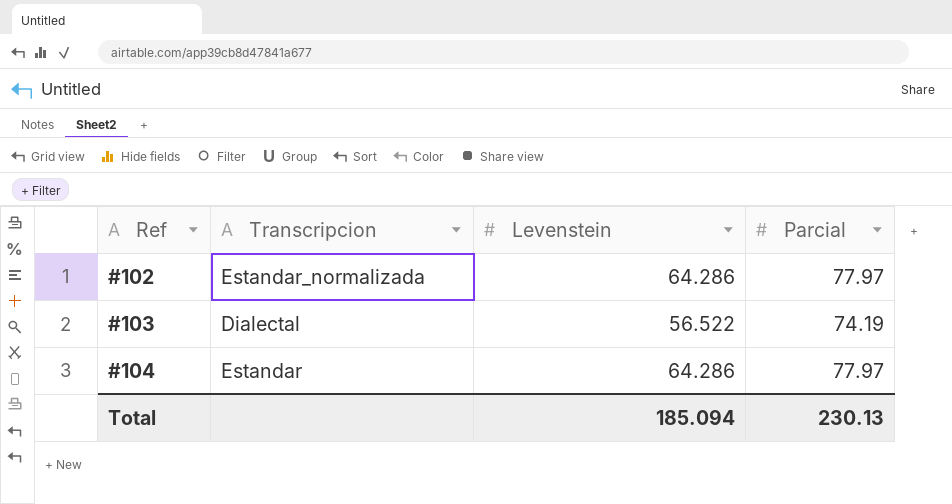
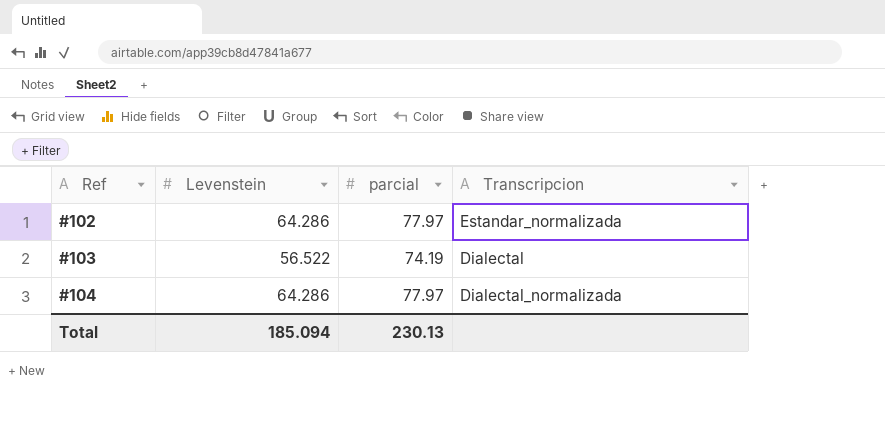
column name: Parcial -> parcial
column Transcripcion | position: 2 -> 4
#104 | Transcripcion: Estandar -> Dialectal_normalizada

